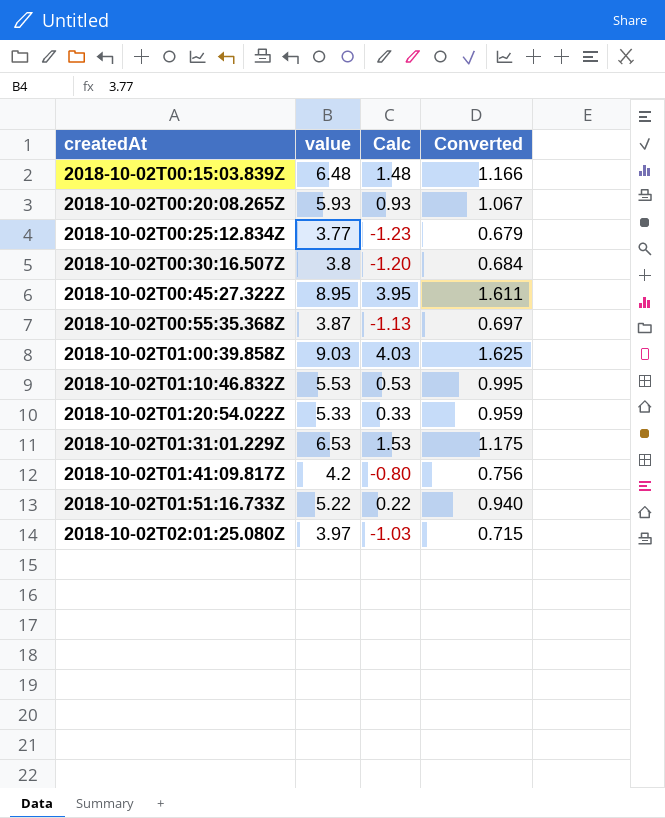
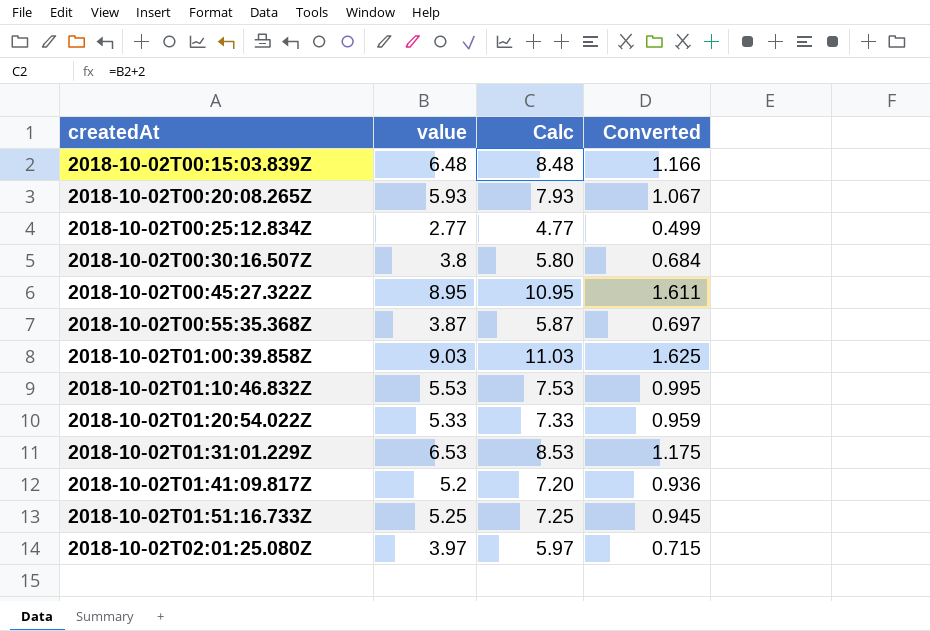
column Calc | formula: [value] - 5 -> [value] + 2
2018-10-02T00:25:12.834Z | value: 3.77 -> 2.77
2018-10-02T00:25:12.834Z | Converted: 0.679 -> 0.499
2018-10-02T01:41:09.817Z | value: 4.2 -> 5.2
2018-10-02T01:41:09.817Z | Converted: 0.756 -> 0.936
2018-10-02T01:51:16.733Z | value: 5.22 -> 5.25
2018-10-02T01:51:16.733Z | Converted: 0.940 -> 0.945

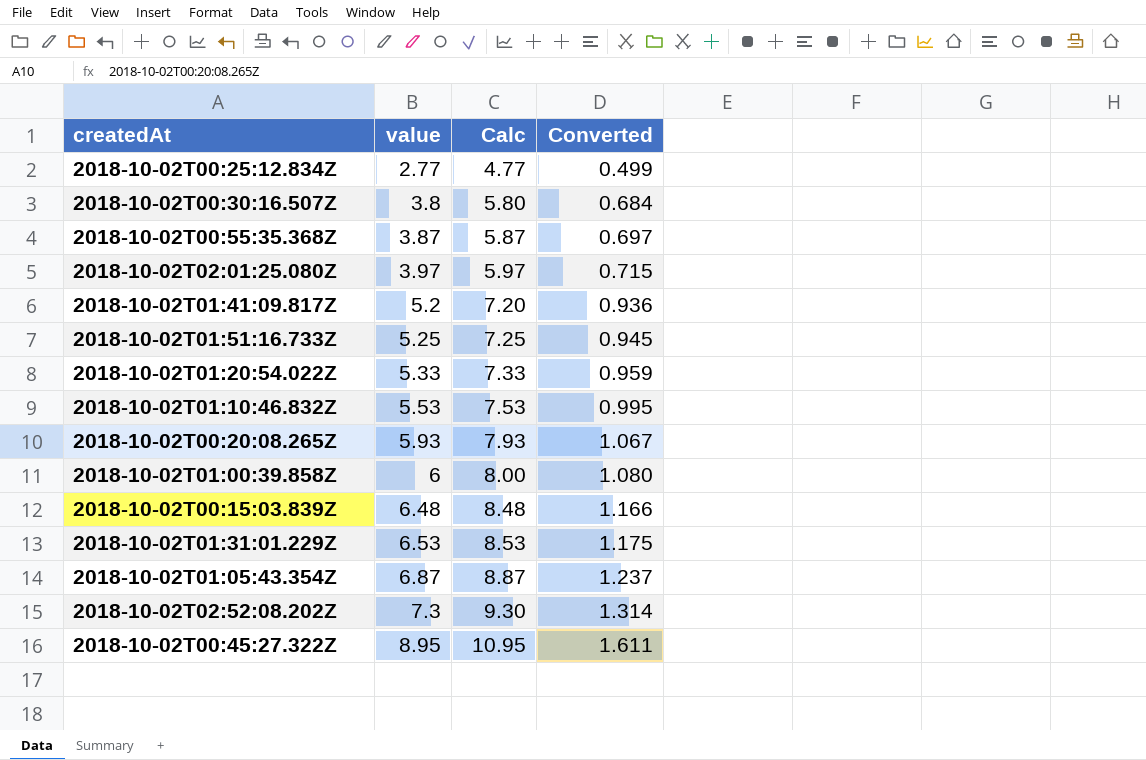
row order: createdAt ascending -> value ascending
2018-10-02T01:00:39.858Z | value: 9.03 -> 6
2018-10-02T01:00:39.858Z | Calc: 11.03 -> 8.00
2018-10-02T01:00:39.858Z | Converted: 1.625 -> 1.080
row 2018-10-02T01:05:43.354Z: none -> 6.87 | 8.87 | 1.237
row 2018-10-02T02:52:08.202Z: none -> 7.3 | 9.30 | 1.314

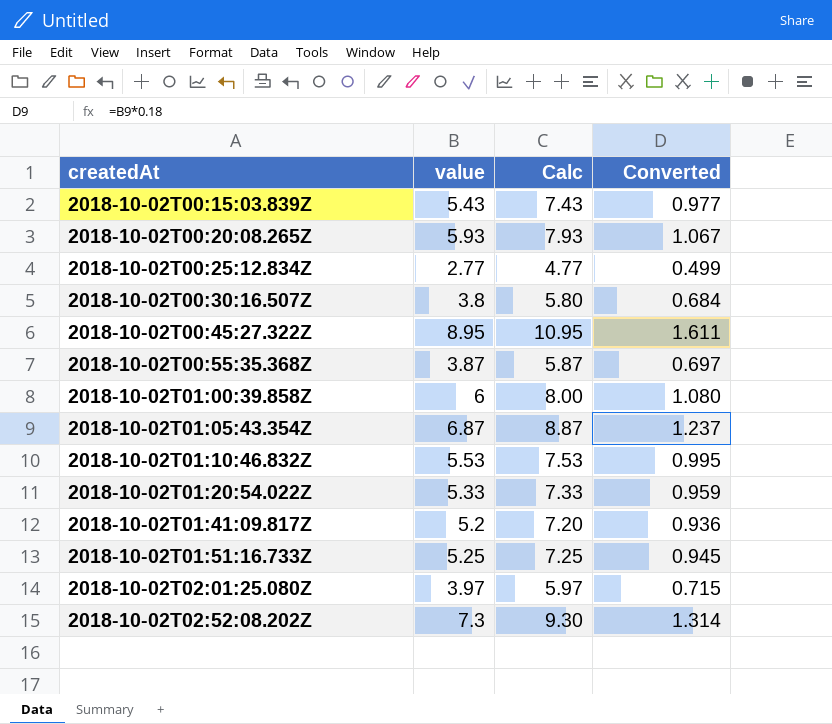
row order: value ascending -> createdAt ascending
row 2018-10-02T01:31:01.229Z: 6.53 | 8.53 | 1.175 -> none
2018-10-02T00:15:03.839Z | value: 6.48 -> 5.43
2018-10-02T00:15:03.839Z | Calc: 8.48 -> 7.43
2018-10-02T00:15:03.839Z | Converted: 1.166 -> 0.977

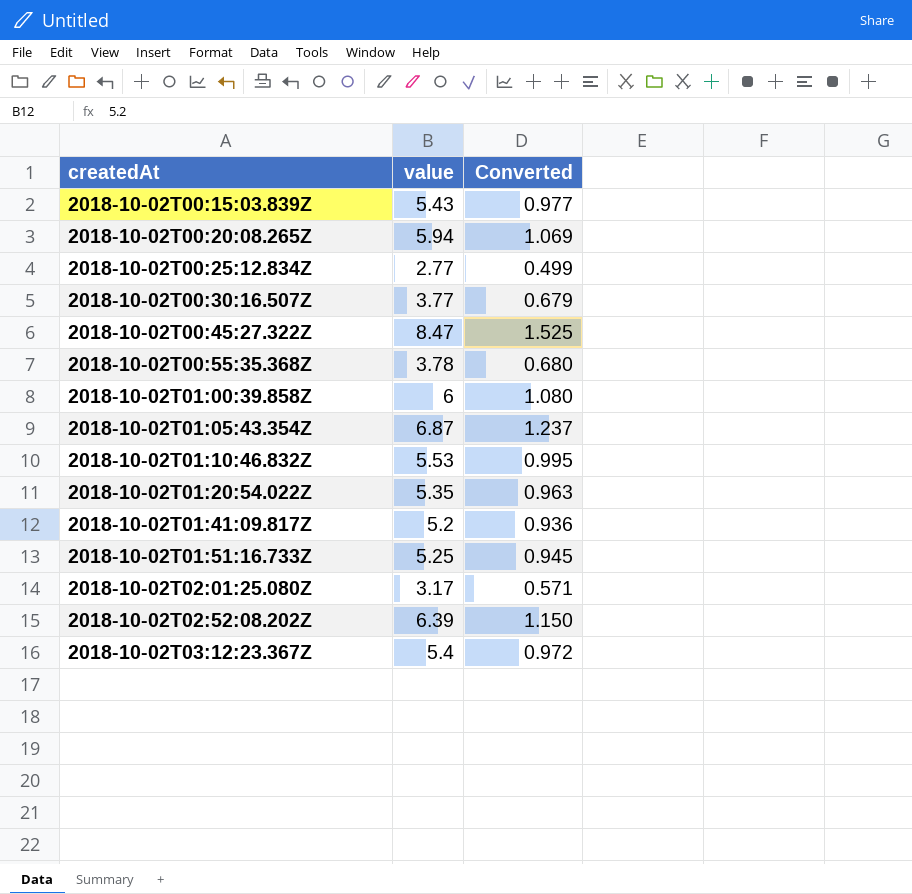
column Calc | formula: [value] + 2 -> none
2018-10-02T00:20:08.265Z | value: 5.93 -> 5.94
2018-10-02T00:20:08.265Z | Converted: 1.067 -> 1.069
2018-10-02T00:30:16.507Z | value: 3.8 -> 3.77
2018-10-02T00:30:16.507Z | Converted: 0.684 -> 0.679
2018-10-02T00:45:27.322Z | value: 8.95 -> 8.47
2018-10-02T00:45:27.322Z | Converted: 1.611 -> 1.525
2018-10-02T00:55:35.368Z | value: 3.87 -> 3.78
2018-10-02T00:55:35.368Z | Converted: 0.697 -> 0.680
2018-10-02T01:20:54.022Z | value: 5.33 -> 5.35
2018-10-02T01:20:54.022Z | Converted: 0.959 -> 0.963
2018-10-02T02:01:25.080Z | value: 3.97 -> 3.17
2018-10-02T02:01:25.080Z | Converted: 0.715 -> 0.571
2018-10-02T02:52:08.202Z | value: 7.3 -> 6.39
2018-10-02T02:52:08.202Z | Converted: 1.314 -> 1.150
row 2018-10-02T03:12:23.367Z: none -> 5.4 | 0.972

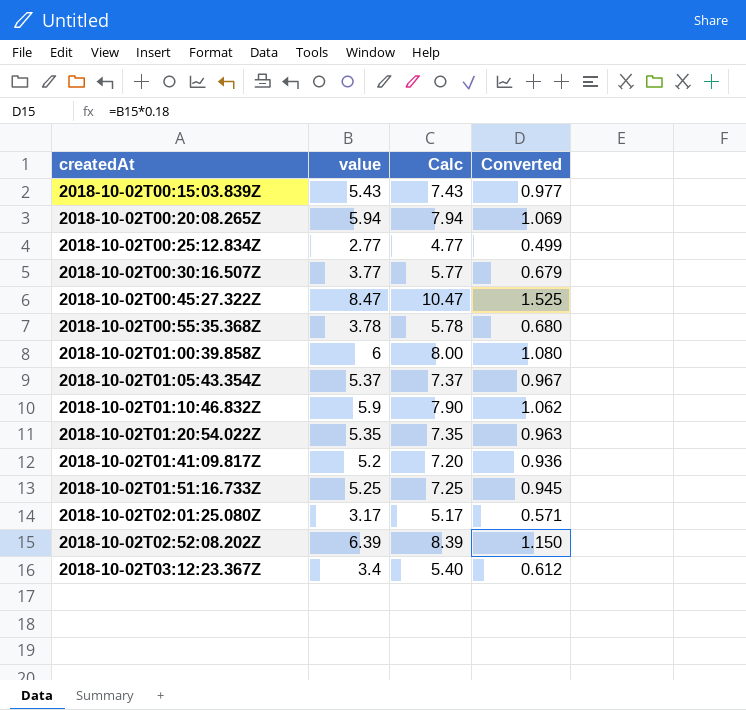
column Calc | formula: none -> [value] + 2
2018-10-02T01:05:43.354Z | value: 6.87 -> 5.37
2018-10-02T01:05:43.354Z | Converted: 1.237 -> 0.967
2018-10-02T01:10:46.832Z | value: 5.53 -> 5.9
2018-10-02T01:10:46.832Z | Converted: 0.995 -> 1.062
2018-10-02T03:12:23.367Z | value: 5.4 -> 3.4
2018-10-02T03:12:23.367Z | Converted: 0.972 -> 0.612

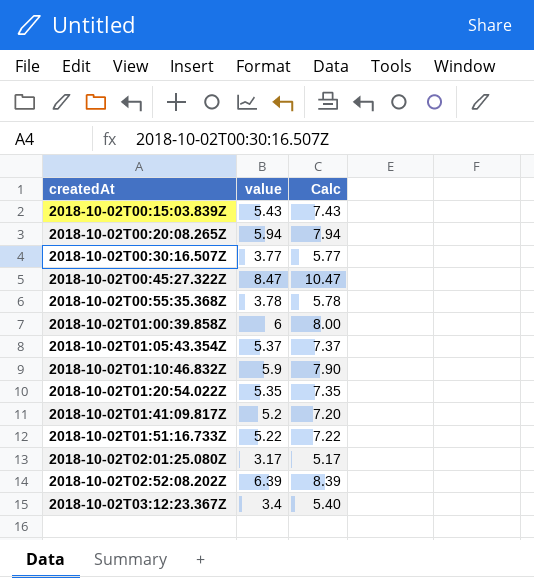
column Converted | formula: [value] * 0.18 -> none
row 2018-10-02T00:25:12.834Z: 2.77 | 4.77 | 0.499 -> none
2018-10-02T01:51:16.733Z | value: 5.25 -> 5.22
2018-10-02T01:51:16.733Z | Calc: 7.25 -> 7.22

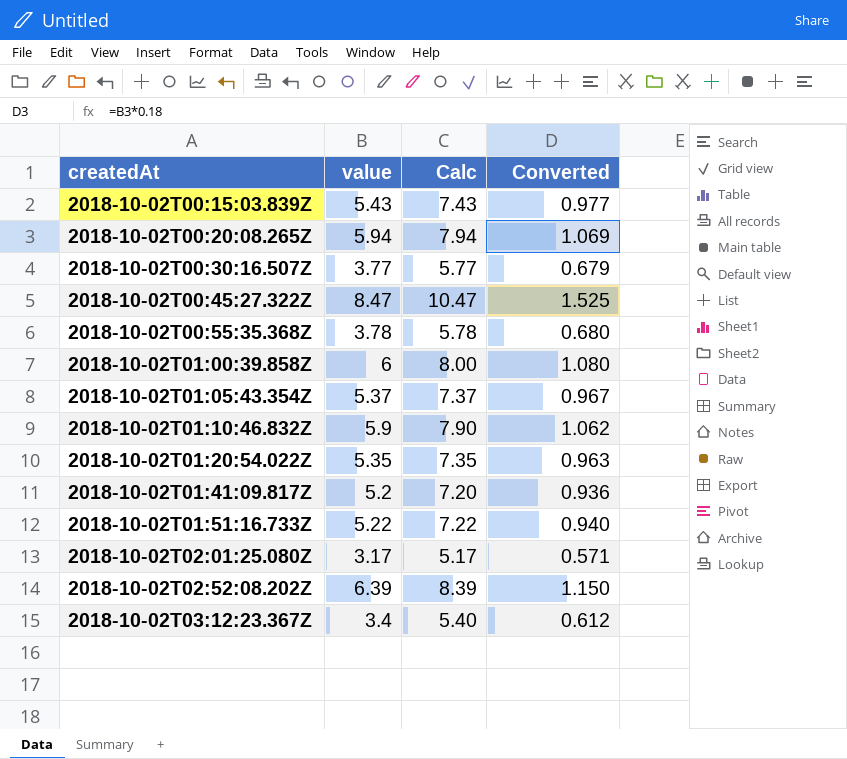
column Converted | formula: none -> [value] * 0.18

